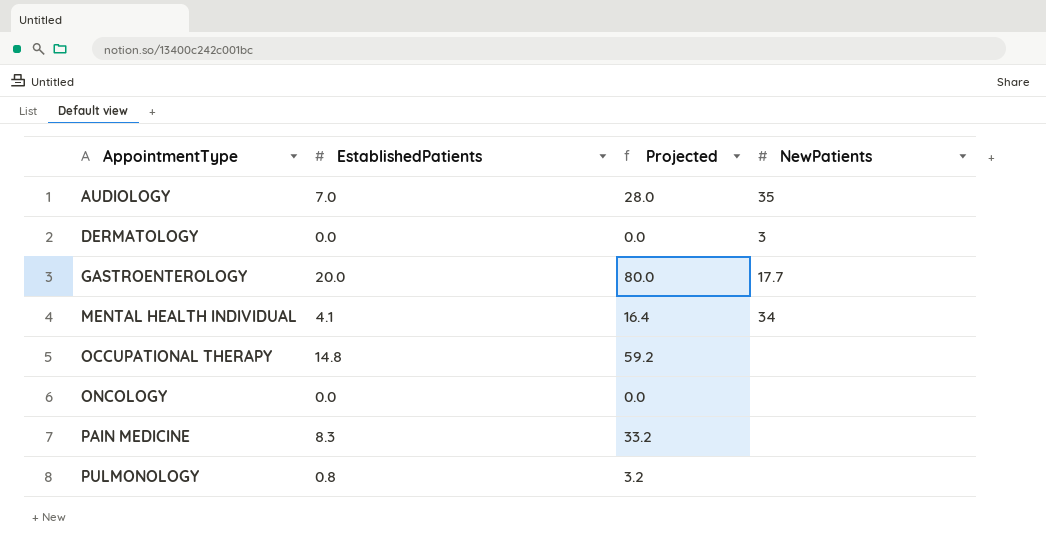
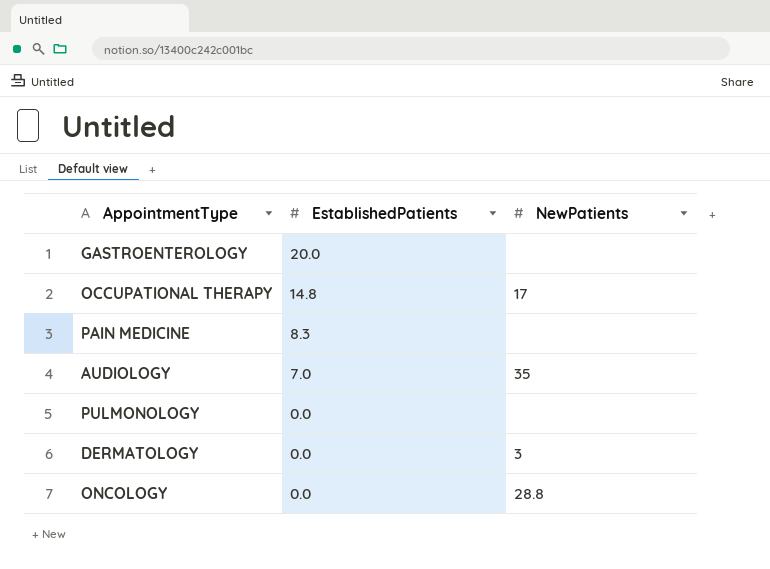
row order: AppointmentType ascending -> EstablishedPatients descending
column Projected | formula: [EstablishedPatients] * 4 -> none
row MENTAL HEALTH INDIVIDUAL: 4.1 | 16.4 | 34 -> none
GASTROENTEROLOGY | NewPatients: 17.7 -> none
OCCUPATIONAL THERAPY | NewPatients: none -> 17
PULMONOLOGY | EstablishedPatients: 0.8 -> 0.0
ONCOLOGY | NewPatients: none -> 28.8

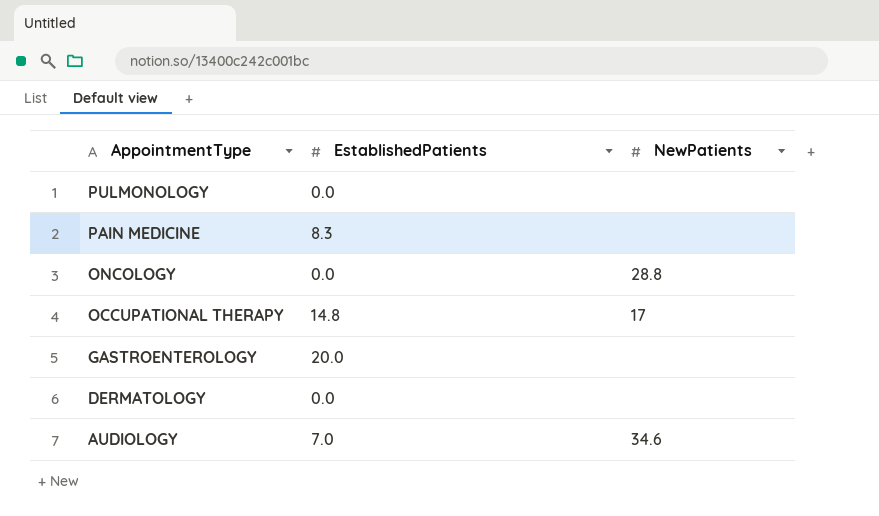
row order: EstablishedPatients descending -> AppointmentType descending
DERMATOLOGY | NewPatients: 3 -> none
AUDIOLOGY | NewPatients: 35 -> 34.6

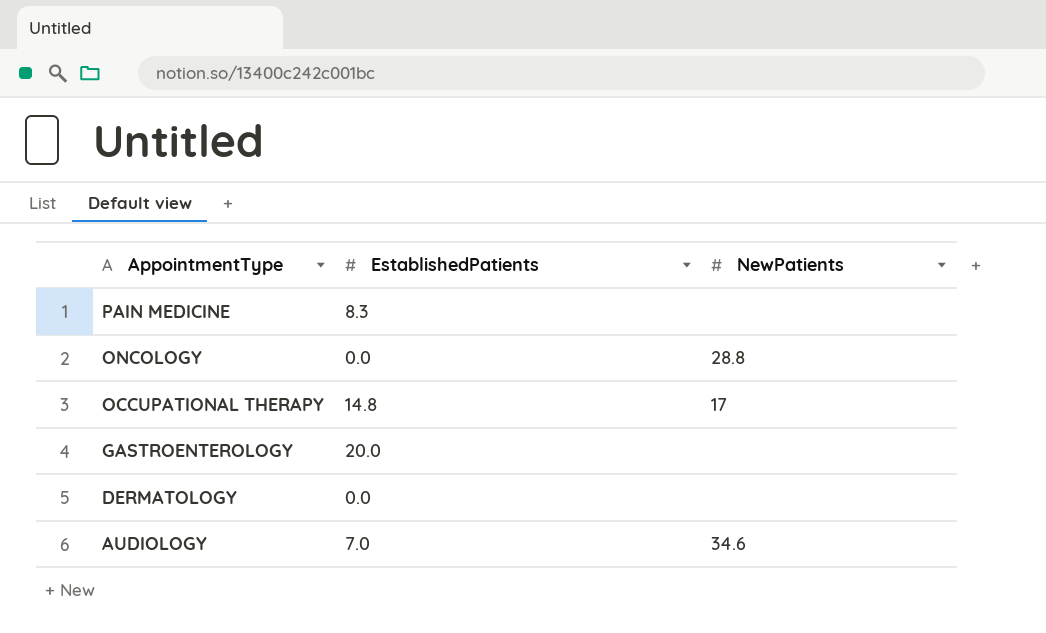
row PULMONOLOGY: 0.0 | none -> none

